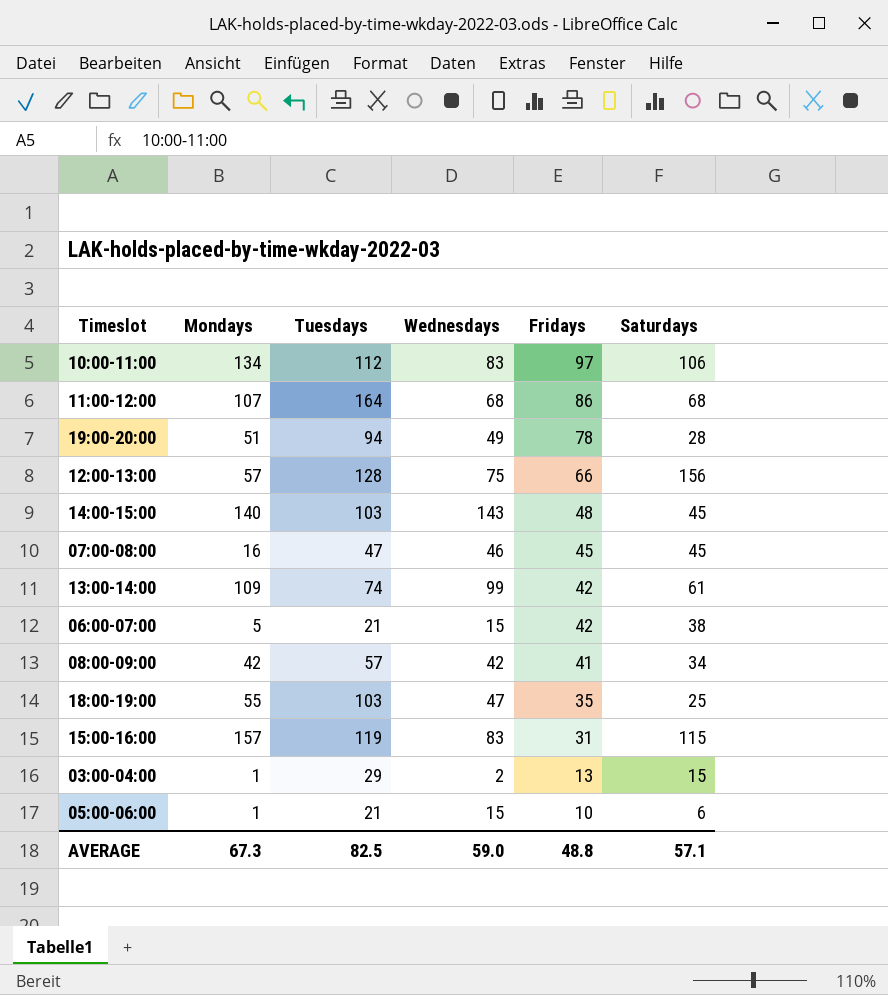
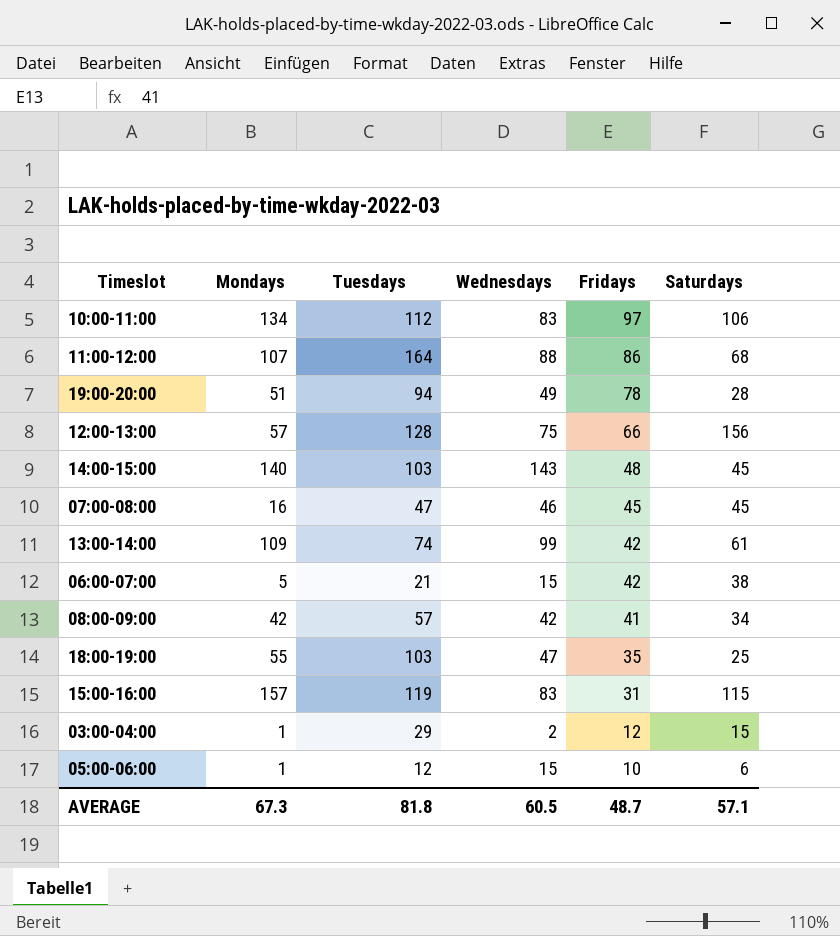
11:00-12:00 | Wednesdays: 68 -> 88
03:00-04:00 | Fridays: 13 -> 12
05:00-06:00 | Tuesdays: 21 -> 12
AVERAGE | Tuesdays: 82.5 -> 81.8
AVERAGE | Wednesdays: 59.0 -> 60.5
AVERAGE | Fridays: 48.8 -> 48.7

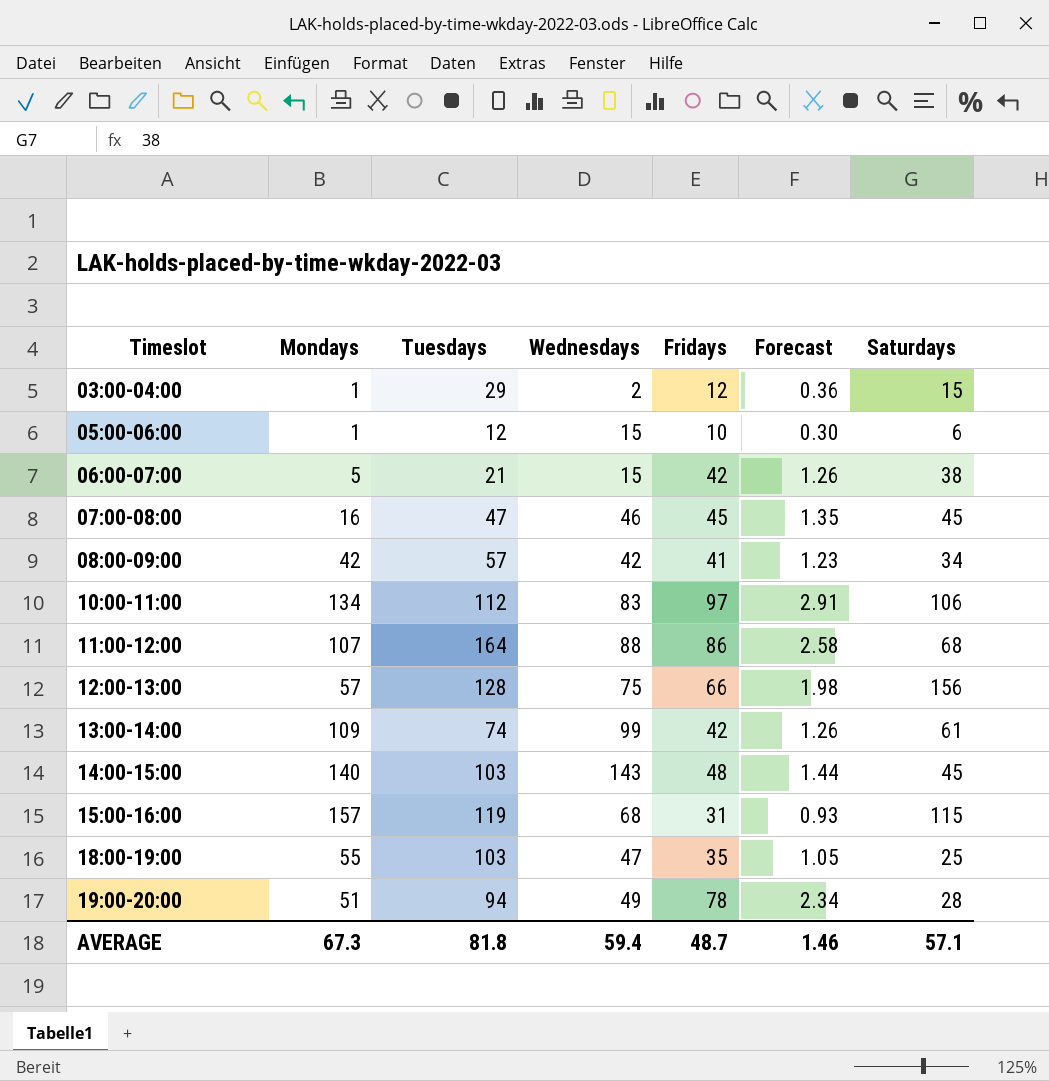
row order: Fridays descending -> Timeslot ascending
column Forecast | formula: none -> [Fridays] * 0.03
15:00-16:00 | Wednesdays: 83 -> 68
AVERAGE | Wednesdays: 60.5 -> 59.4

